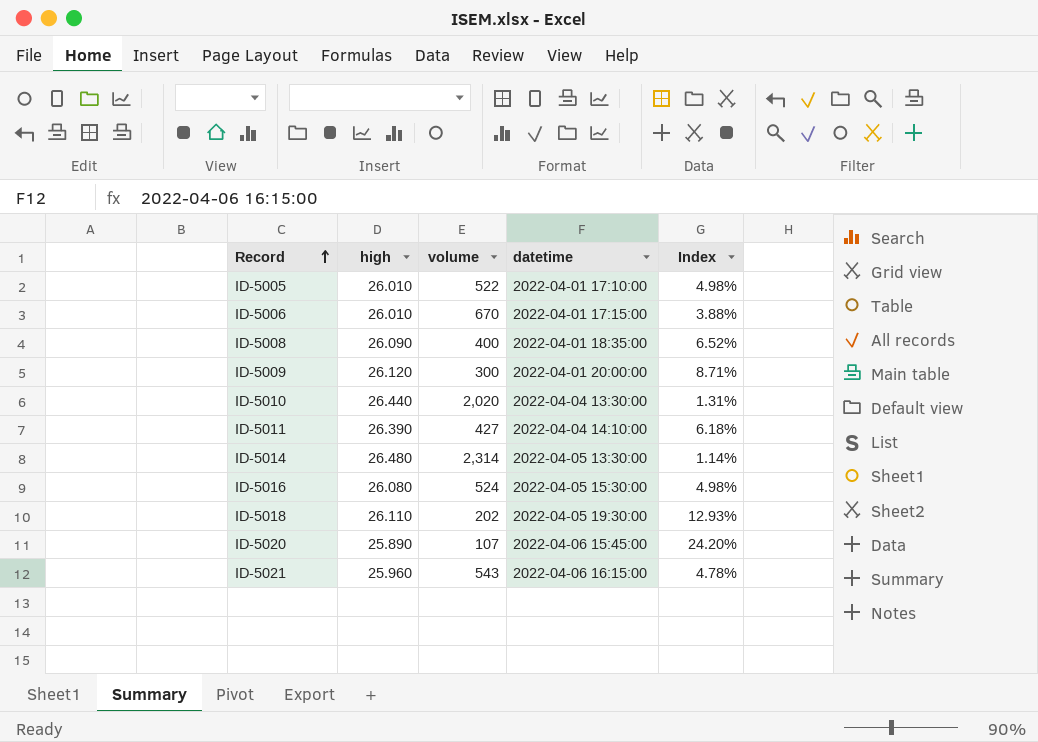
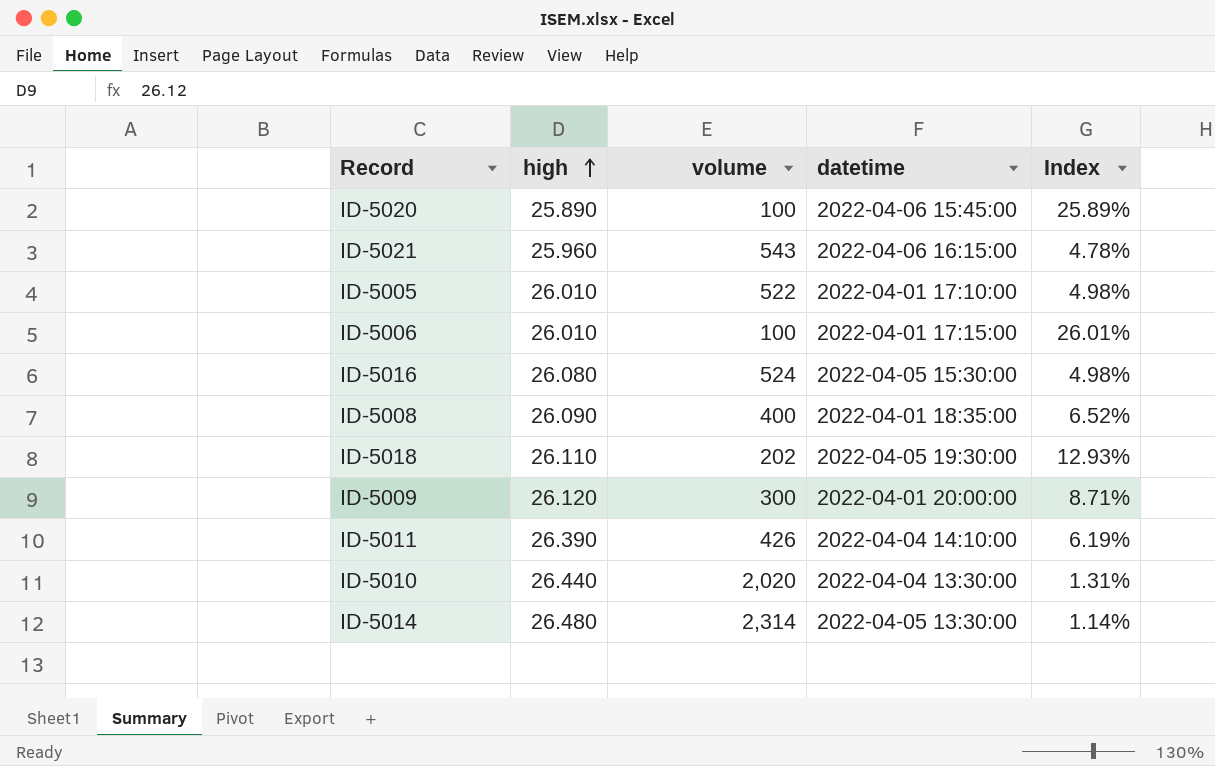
row order: Record ascending -> high ascending
ID-5020 | volume: 107 -> 100
ID-5020 | Index: 24.20% -> 25.89%
ID-5006 | volume: 670 -> 100
ID-5006 | Index: 3.88% -> 26.01%
ID-5011 | volume: 427 -> 426
ID-5011 | Index: 6.18% -> 6.19%

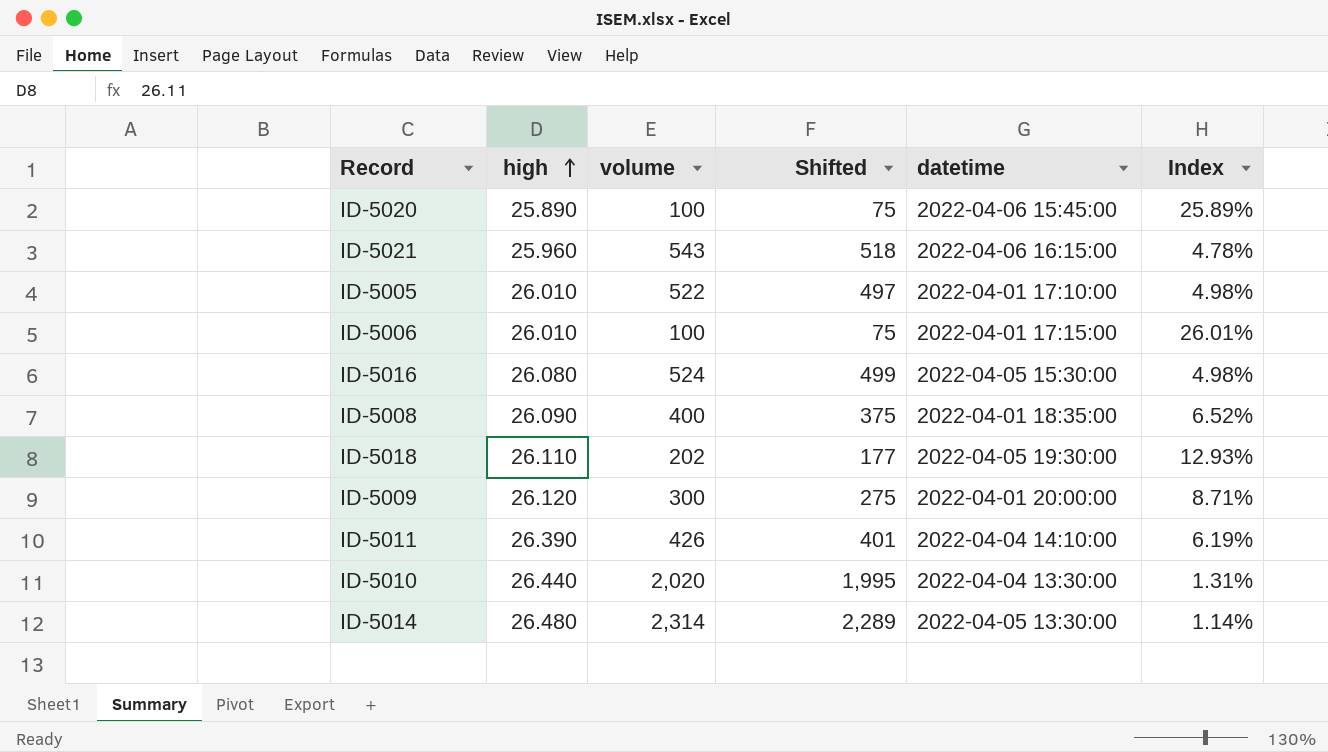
column Shifted | formula: none -> [volume] - 25

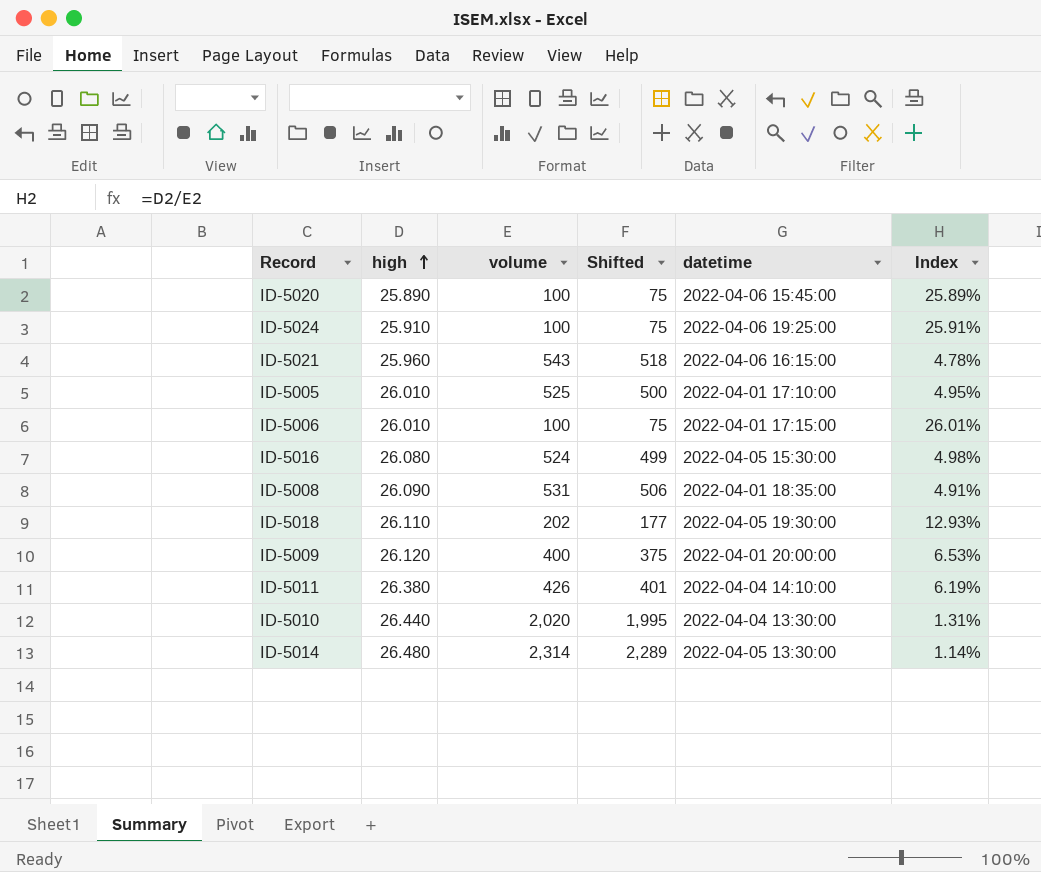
row ID-5024: none -> 25.910 | 100 | 75 | 2022-04-06 19:25:00 | 25.91%
ID-5005 | volume: 522 -> 525
ID-5005 | Shifted: 497 -> 500
ID-5005 | Index: 4.98% -> 4.95%
ID-5008 | volume: 400 -> 531
ID-5008 | Shifted: 375 -> 506
ID-5008 | Index: 6.52% -> 4.91%
ID-5009 | volume: 300 -> 400
ID-5009 | Shifted: 275 -> 375
ID-5009 | Index: 8.71% -> 6.53%
ID-5011 | high: 26.390 -> 26.380

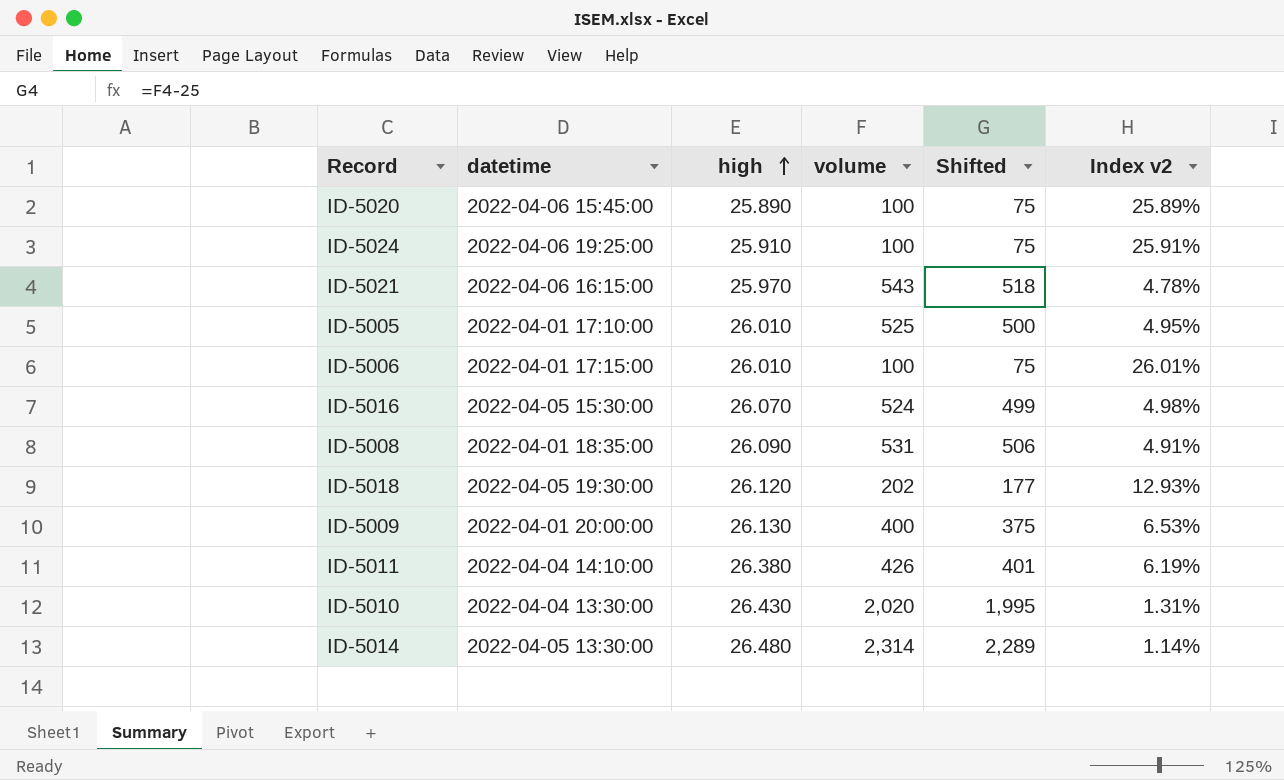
column datetime | position: 5 -> 2
column name: Index -> Index v2
ID-5021 | high: 25.960 -> 25.970
ID-5016 | high: 26.080 -> 26.070
ID-5018 | high: 26.110 -> 26.120
ID-5009 | high: 26.120 -> 26.130
ID-5010 | high: 26.440 -> 26.430

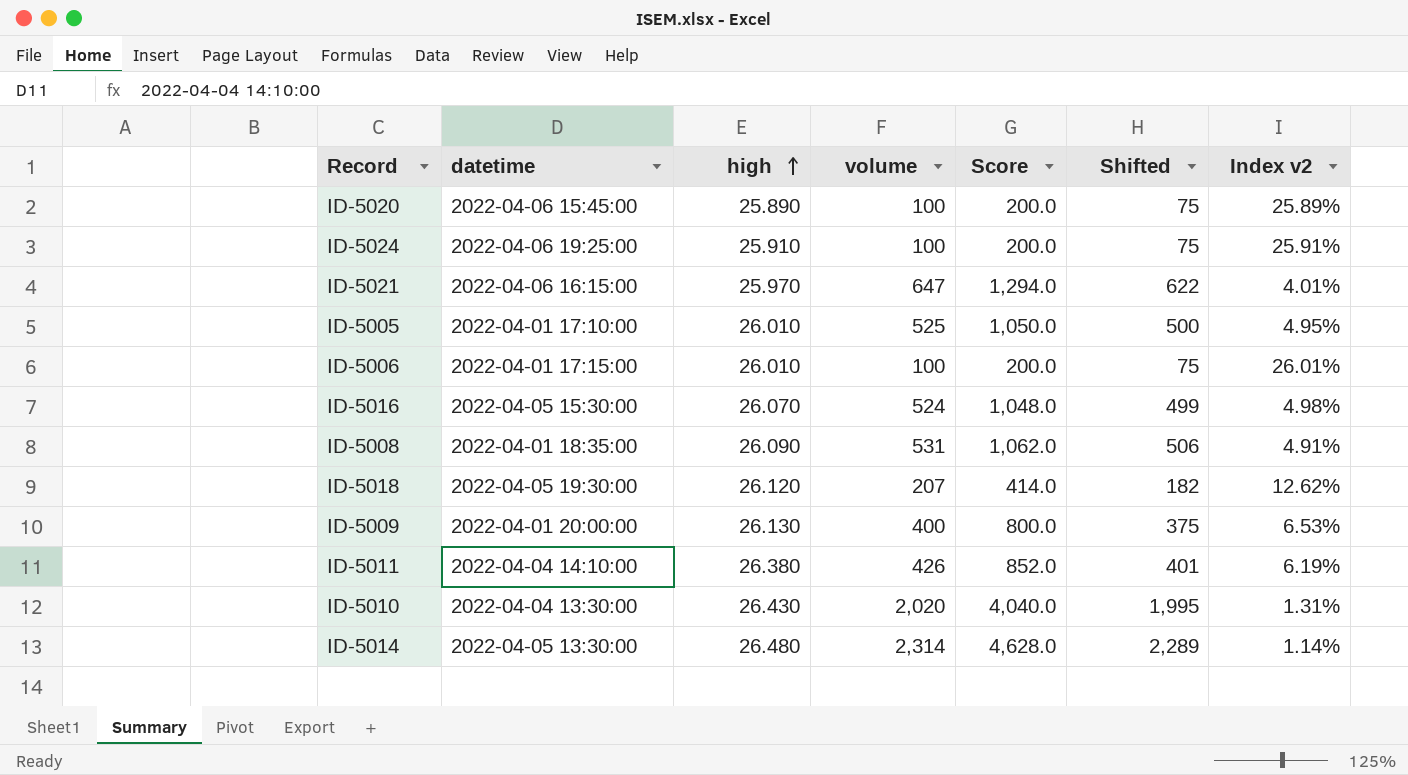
column Score | formula: none -> [volume] * 2
ID-5021 | volume: 543 -> 647
ID-5021 | Shifted: 518 -> 622
ID-5021 | Index v2: 4.78% -> 4.01%
ID-5018 | volume: 202 -> 207
ID-5018 | Shifted: 177 -> 182
ID-5018 | Index v2: 12.93% -> 12.62%

